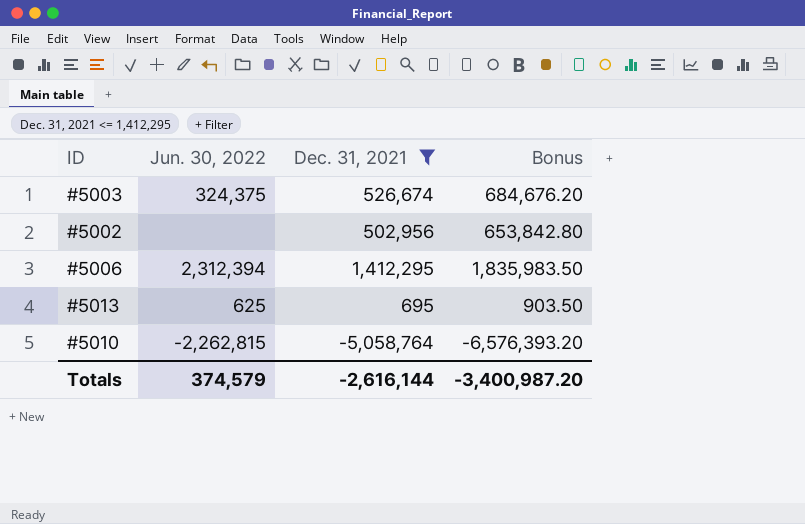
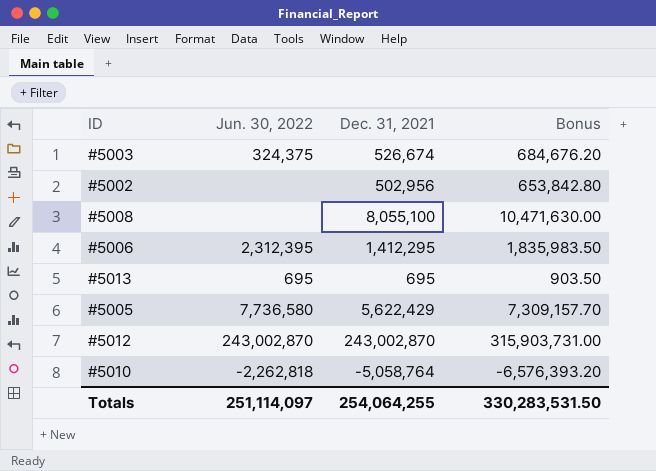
filter: Dec. 31, 2021 <= 1,412,295 -> none
#5006 | Jun. 30, 2022: 2,312,394 -> 2,312,395
#5013 | Jun. 30, 2022: 625 -> 695
#5010 | Jun. 30, 2022: -2,262,815 -> -2,262,818
Totals | Jun. 30, 2022: 374,579 -> 251,114,097
Totals | Dec. 31, 2021: -2,616,144 -> 254,064,255
Totals | Bonus: -3,400,987.20 -> 330,283,531.50

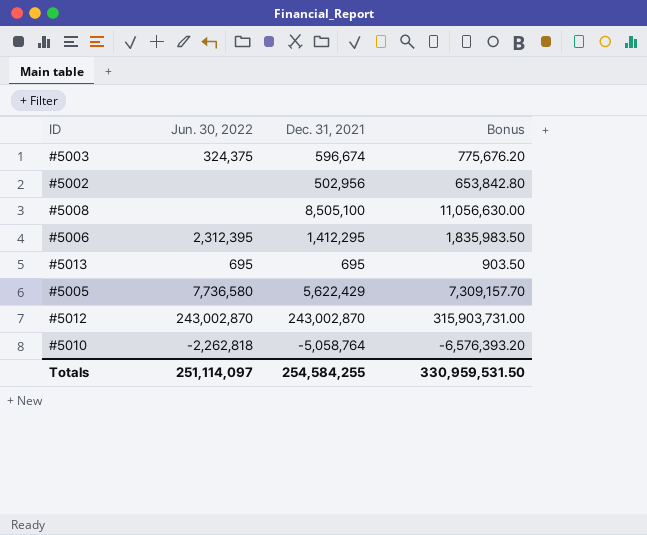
#5003 | Dec. 31, 2021: 526,674 -> 596,674
#5003 | Bonus: 684,676.20 -> 775,676.20
#5008 | Dec. 31, 2021: 8,055,100 -> 8,505,100
#5008 | Bonus: 10,471,630.00 -> 11,056,630.00
Totals | Dec. 31, 2021: 254,064,255 -> 254,584,255
Totals | Bonus: 330,283,531.50 -> 330,959,531.50

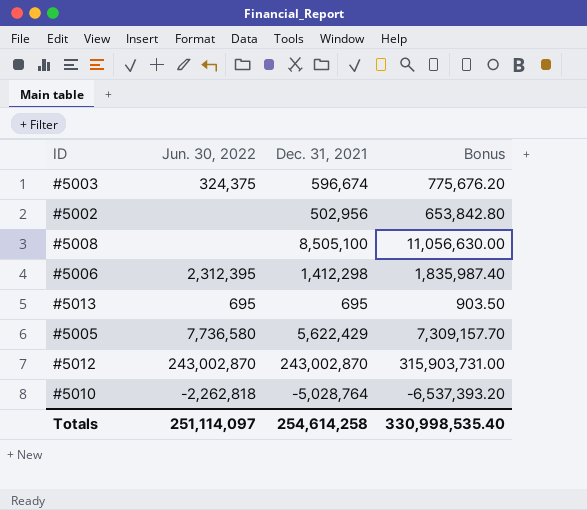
#5006 | Dec. 31, 2021: 1,412,295 -> 1,412,298
#5006 | Bonus: 1,835,983.50 -> 1,835,987.40
#5010 | Dec. 31, 2021: -5,058,764 -> -5,028,764
#5010 | Bonus: -6,576,393.20 -> -6,537,393.20
Totals | Dec. 31, 2021: 254,584,255 -> 254,614,258
Totals | Bonus: 330,959,531.50 -> 330,998,535.40

